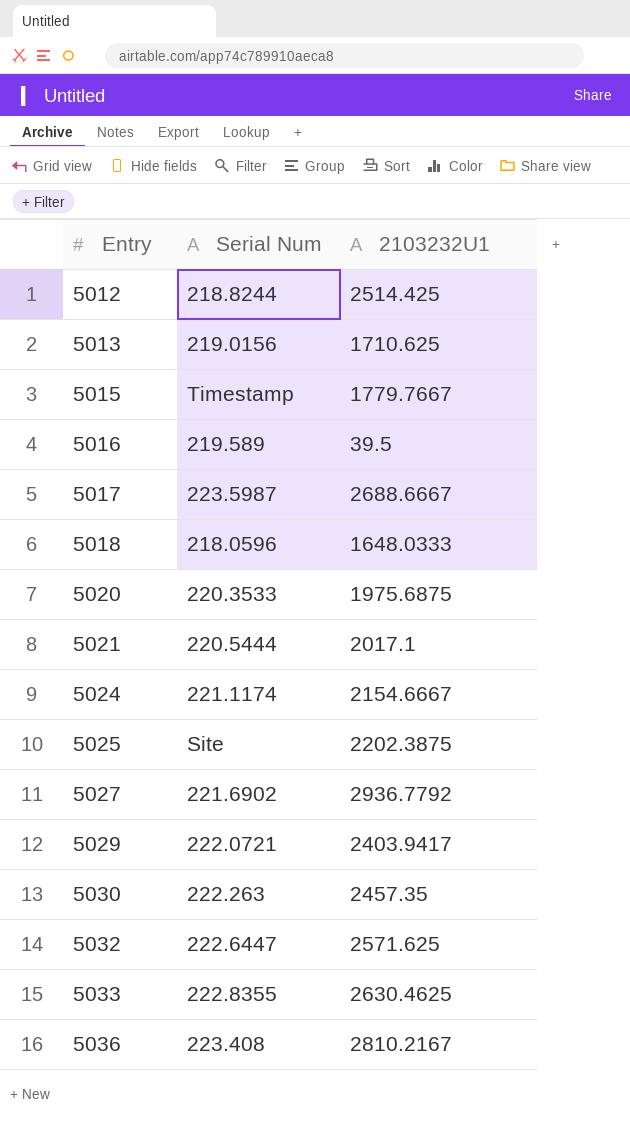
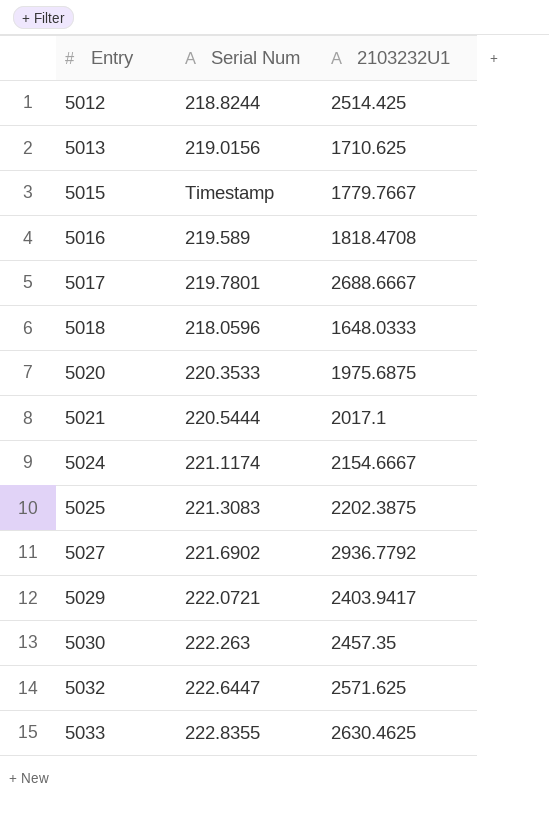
row 5036: 223.408 | 2810.2167 -> none
5016 | 2103232U1: 39.5 -> 1818.4708
5017 | Serial Num: 223.5987 -> 219.7801
5025 | Serial Num: Site -> 221.3083

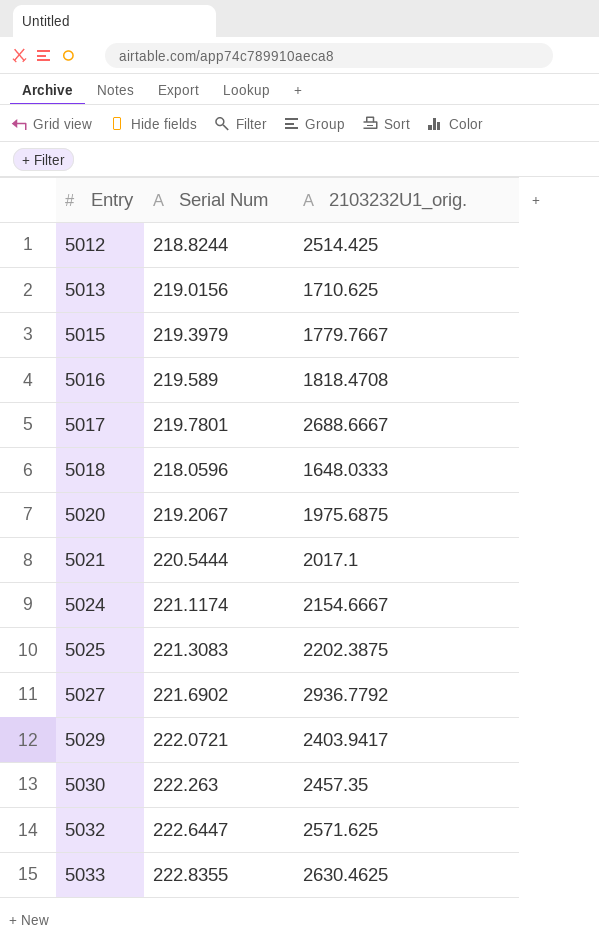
column name: 2103232U1 -> 2103232U1_orig.
5015 | Serial Num: Timestamp -> 219.3979
5020 | Serial Num: 220.3533 -> 219.2067

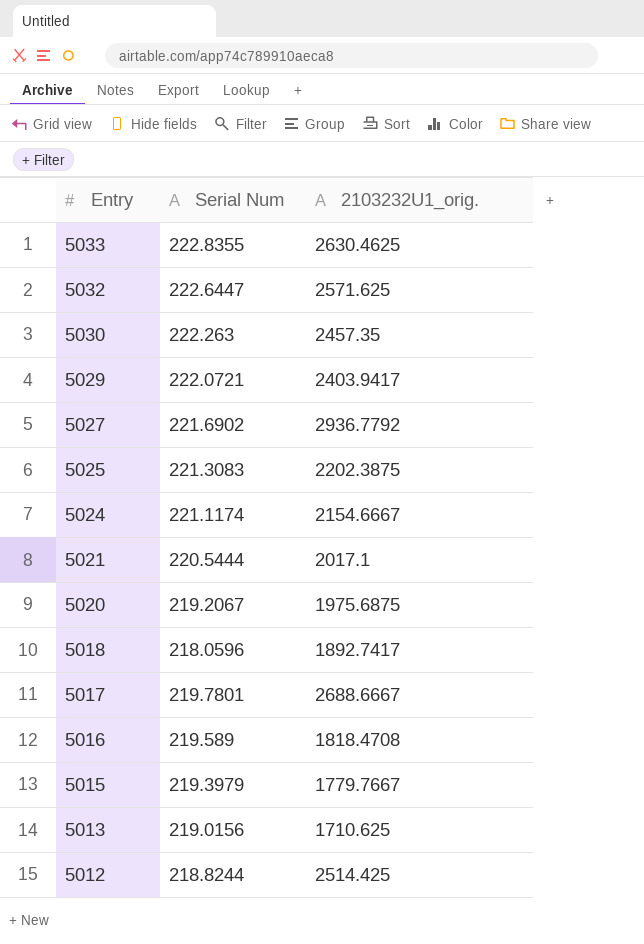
row order: Entry ascending -> Entry descending
5018 | 2103232U1_orig.: 1648.0333 -> 1892.7417

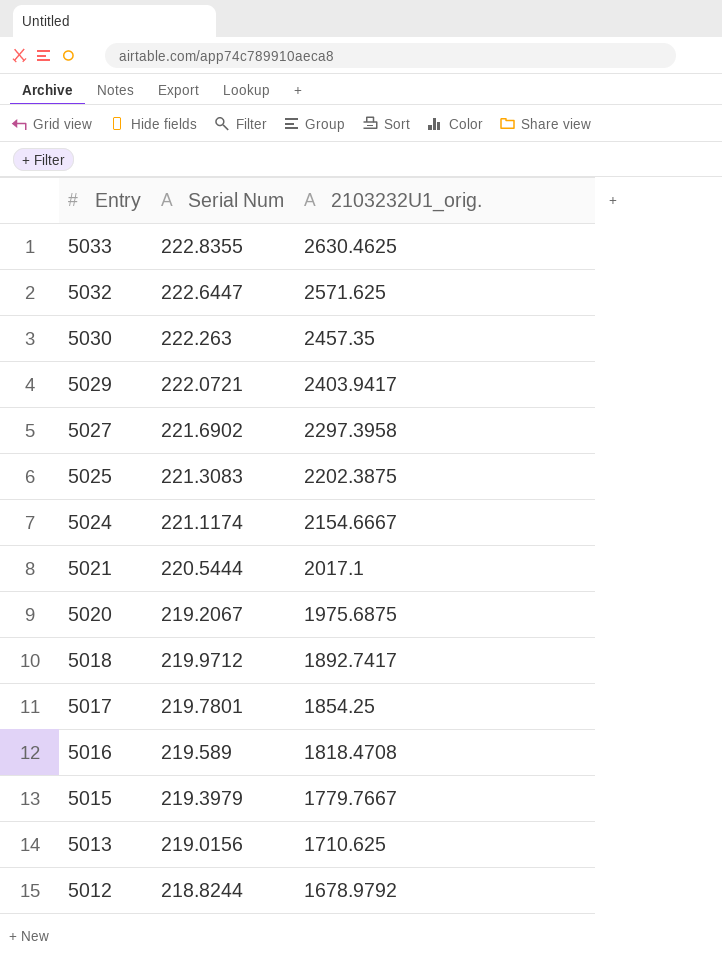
5027 | 2103232U1_orig.: 2936.7792 -> 2297.3958
5018 | Serial Num: 218.0596 -> 219.9712
5017 | 2103232U1_orig.: 2688.6667 -> 1854.25
5012 | 2103232U1_orig.: 2514.425 -> 1678.9792

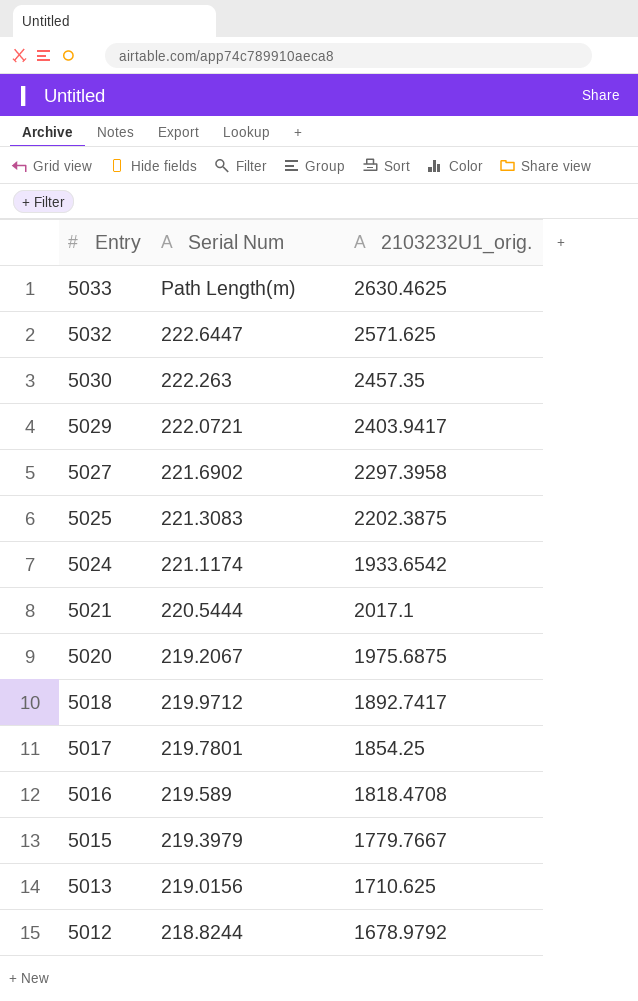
5033 | Serial Num: 222.8355 -> Path Length(m)
5024 | 2103232U1_orig.: 2154.6667 -> 1933.6542

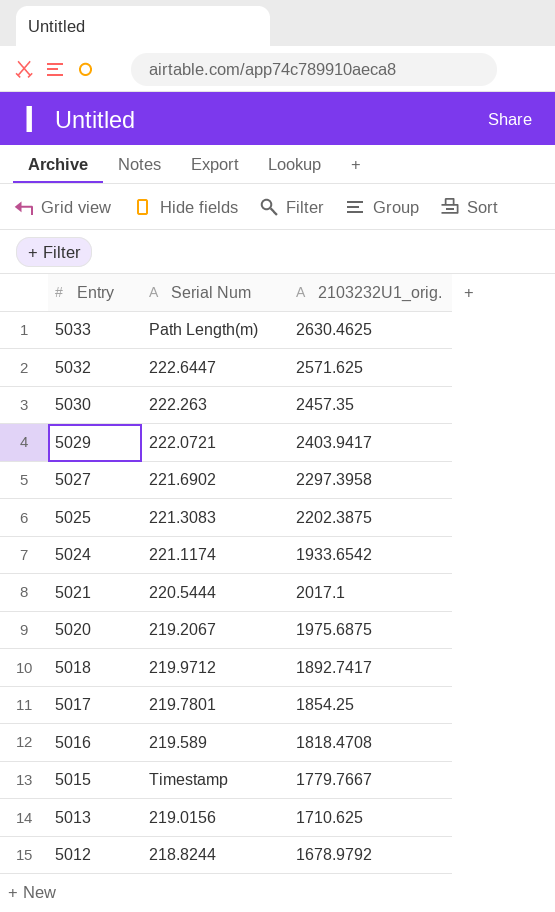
5015 | Serial Num: 219.3979 -> Timestamp

